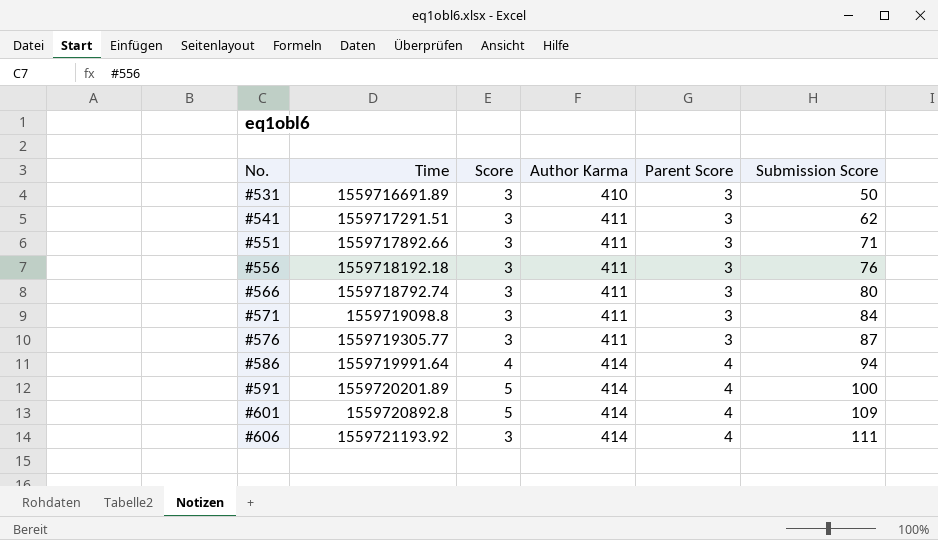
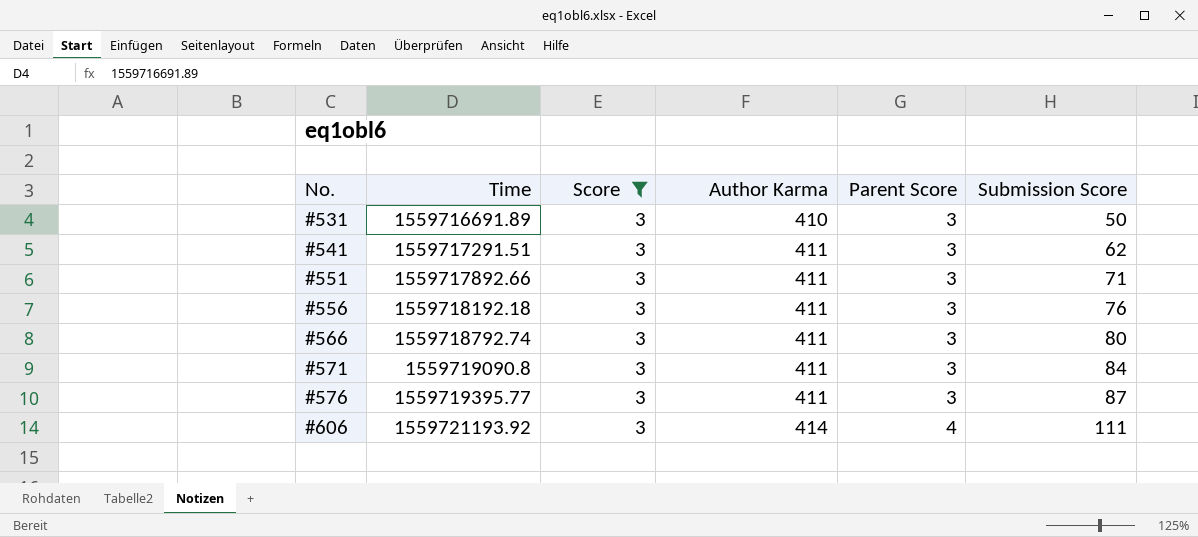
filter: none -> Score = 3
#571 | Time: 1559719098.8 -> 1559719090.8
#576 | Time: 1559719305.77 -> 1559719395.77

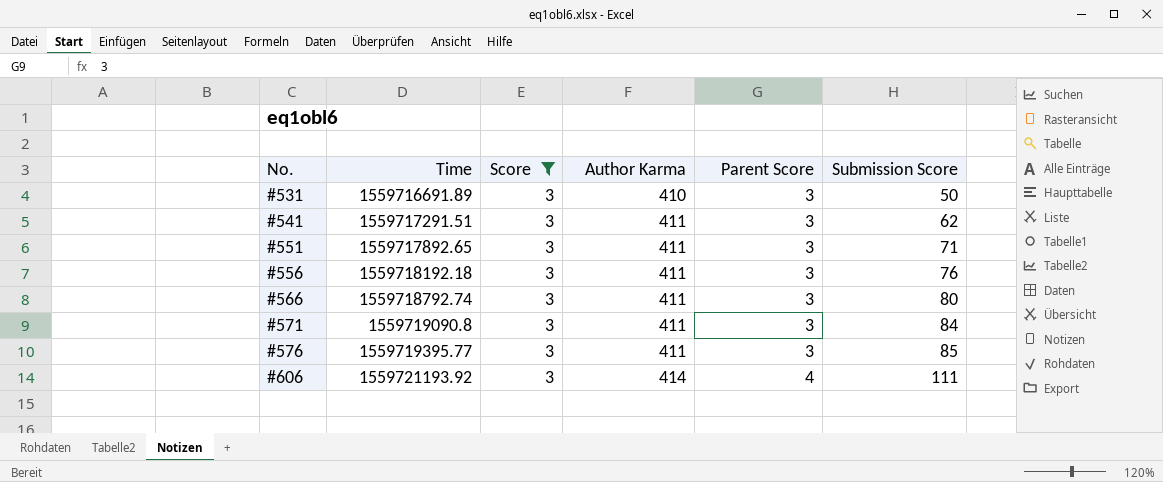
#551 | Time: 1559717892.66 -> 1559717892.65
#576 | Submission Score: 87 -> 85

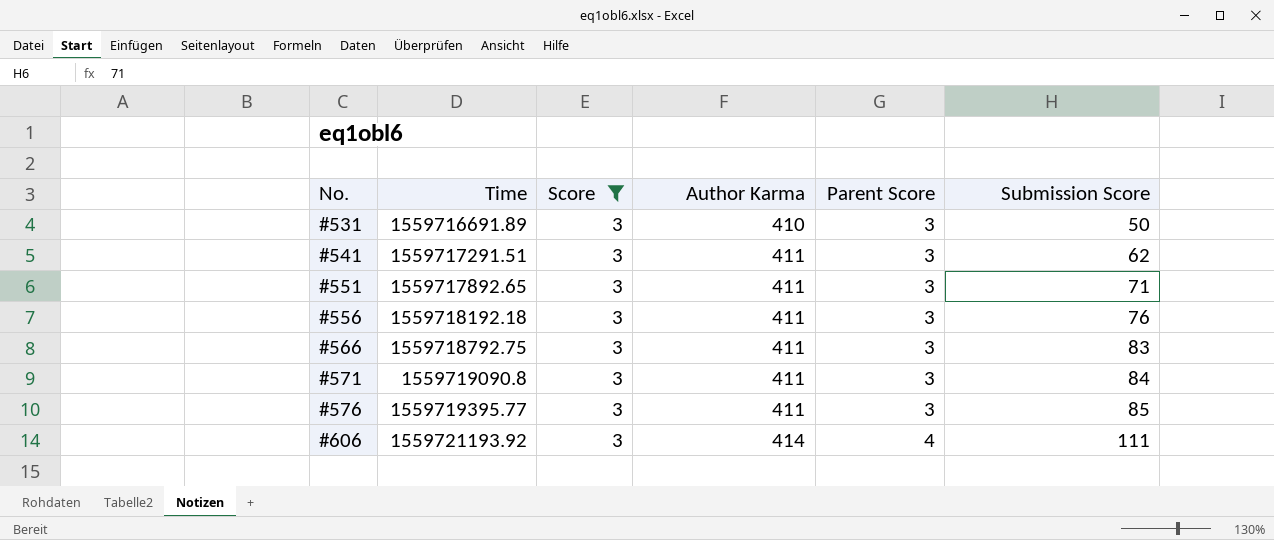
#566 | Time: 1559718792.74 -> 1559718792.75
#566 | Submission Score: 80 -> 83

